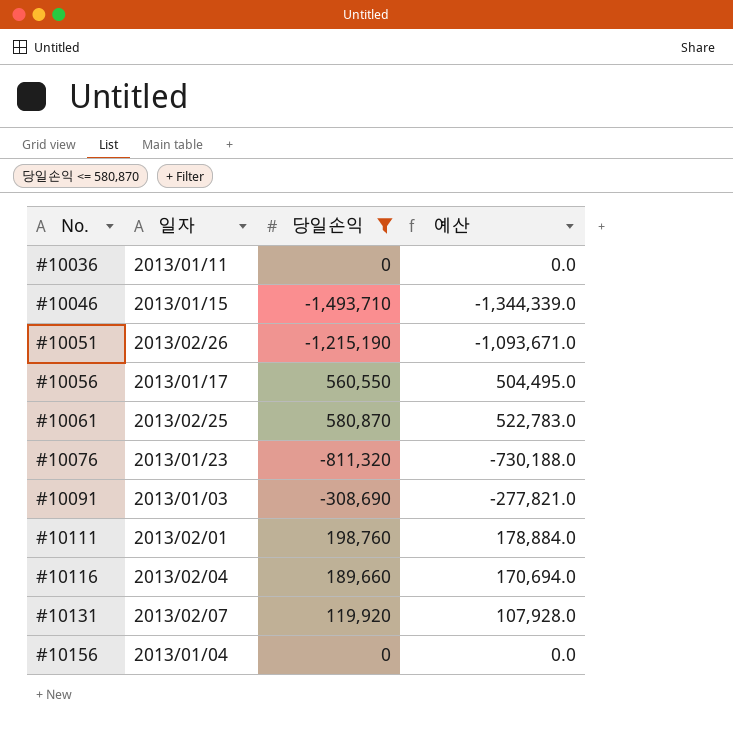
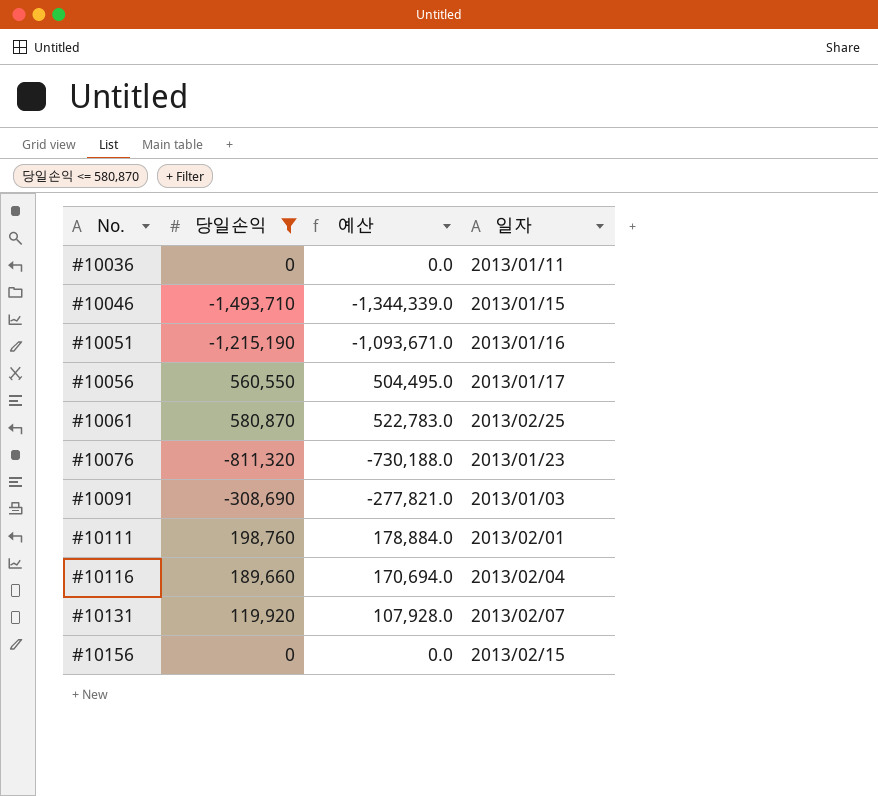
column 일자 | position: 2 -> 4
#10051 | 일자: 2013/02/26 -> 2013/01/16
#10156 | 일자: 2013/01/04 -> 2013/02/15

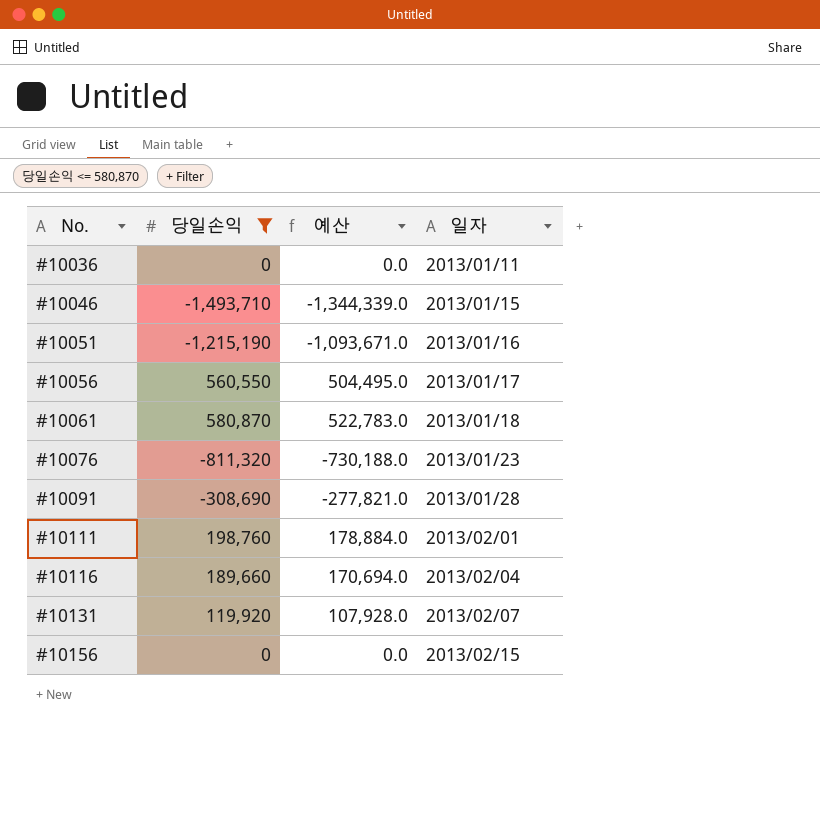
#10061 | 일자: 2013/02/25 -> 2013/01/18
#10091 | 일자: 2013/01/03 -> 2013/01/28

